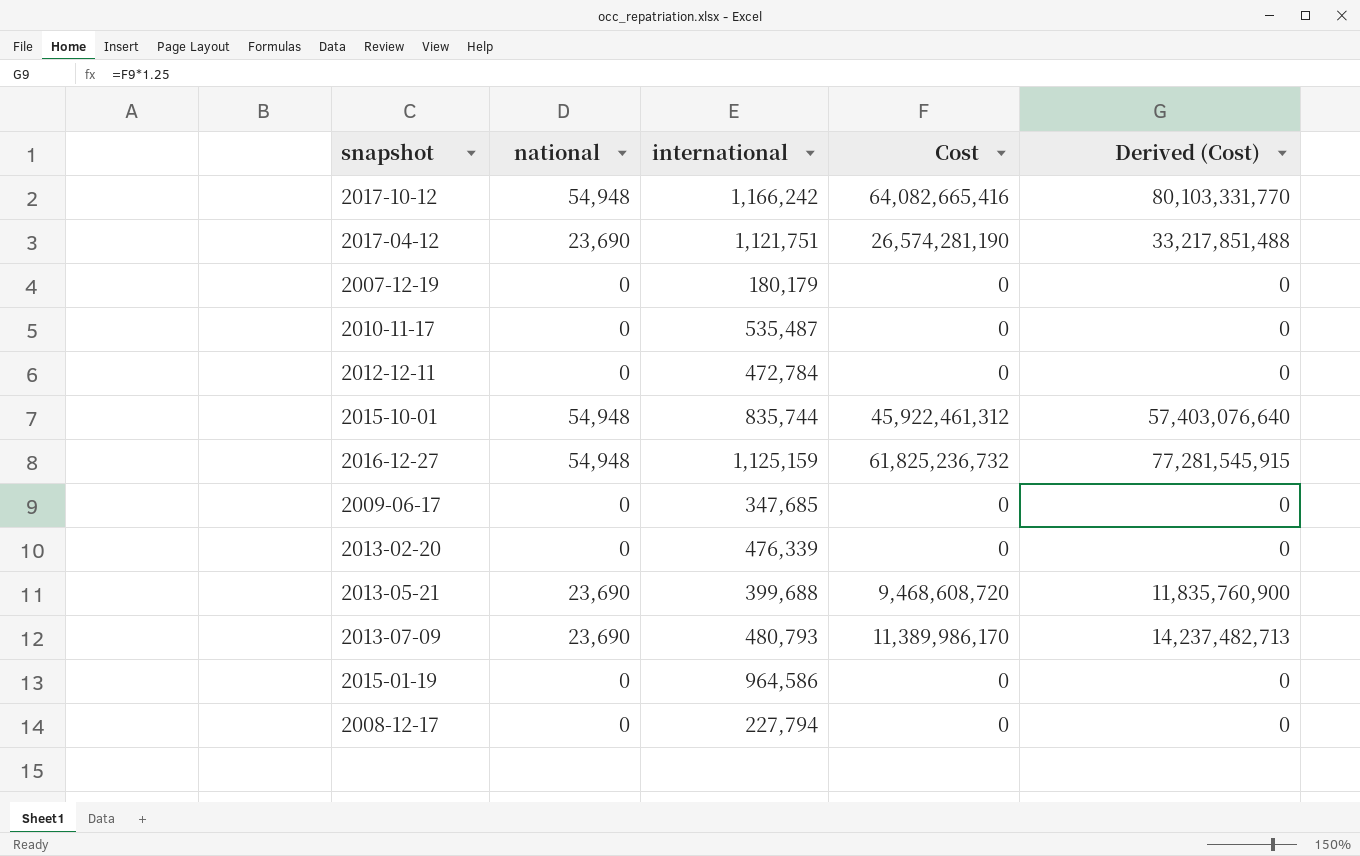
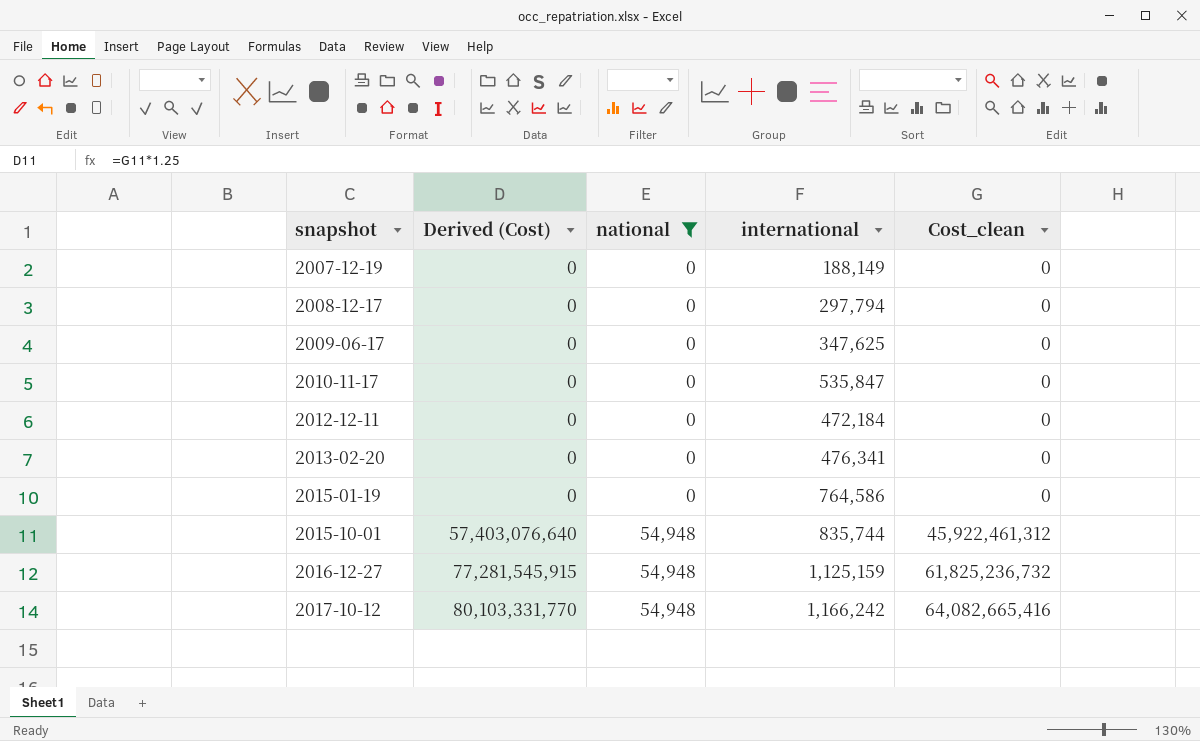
filter: none -> national != 23,690
row order: none -> snapshot ascending
column Derived (Cost) | position: 5 -> 2
column name: Cost -> Cost_clean
2007-12-19 | international: 180,179 -> 188,149
2008-12-17 | international: 227,794 -> 297,794
2009-06-17 | international: 347,685 -> 347,625
2010-11-17 | international: 535,487 -> 535,847
2012-12-11 | international: 472,784 -> 472,184
2013-02-20 | international: 476,339 -> 476,341
2015-01-19 | international: 964,586 -> 764,586

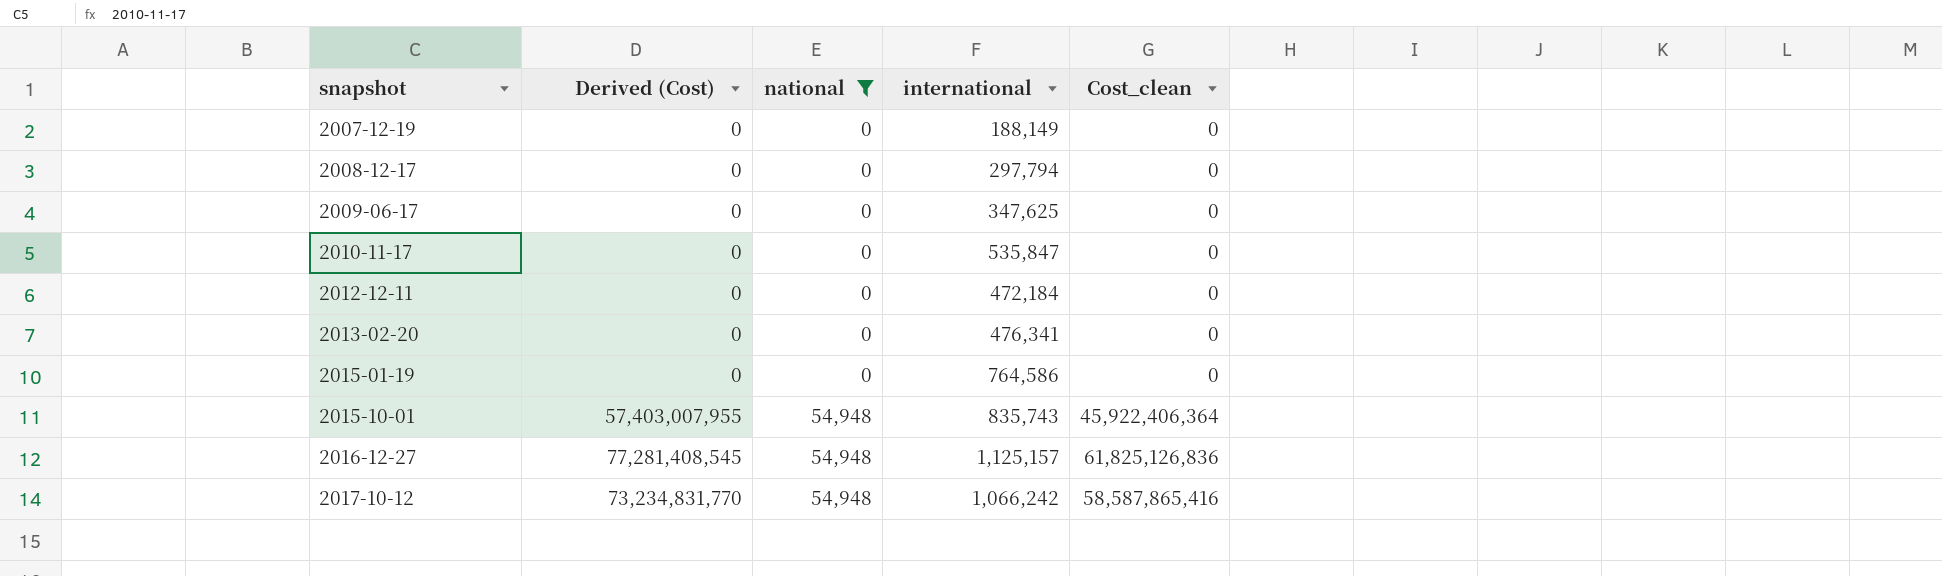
2015-10-01 | Derived (Cost): 57,403,076,640 -> 57,403,007,955
2015-10-01 | international: 835,744 -> 835,743
2015-10-01 | Cost_clean: 45,922,461,312 -> 45,922,406,364
2016-12-27 | Derived (Cost): 77,281,545,915 -> 77,281,408,545
2016-12-27 | international: 1,125,159 -> 1,125,157
2016-12-27 | Cost_clean: 61,825,236,732 -> 61,825,126,836
2017-10-12 | Derived (Cost): 80,103,331,770 -> 73,234,831,770
2017-10-12 | international: 1,166,242 -> 1,066,242
2017-10-12 | Cost_clean: 64,082,665,416 -> 58,587,865,416

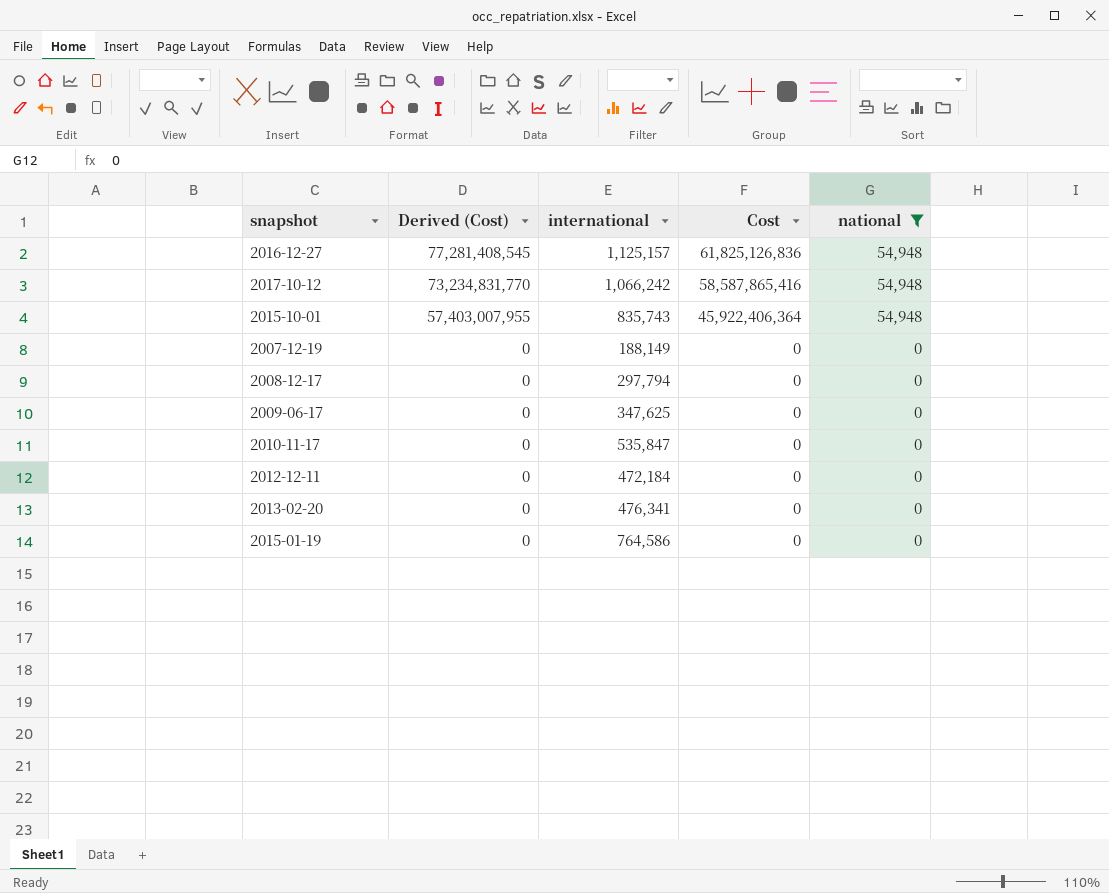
row order: snapshot ascending -> Derived (Cost) descending
column name: Cost_clean -> Cost
column national | position: 3 -> 5

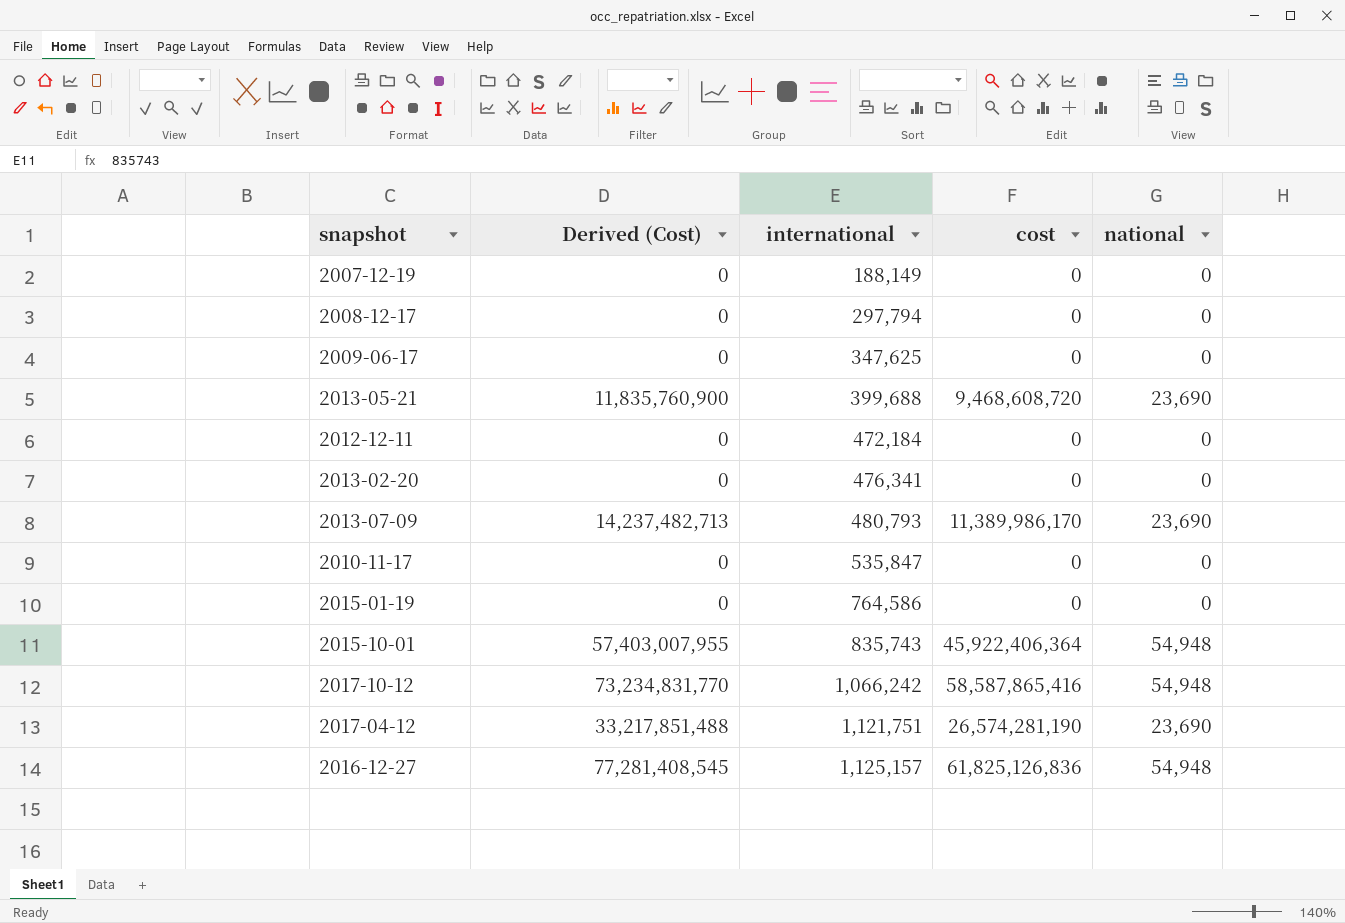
filter: national != 23,690 -> none
row order: Derived (Cost) descending -> international ascending
column name: Cost -> cost

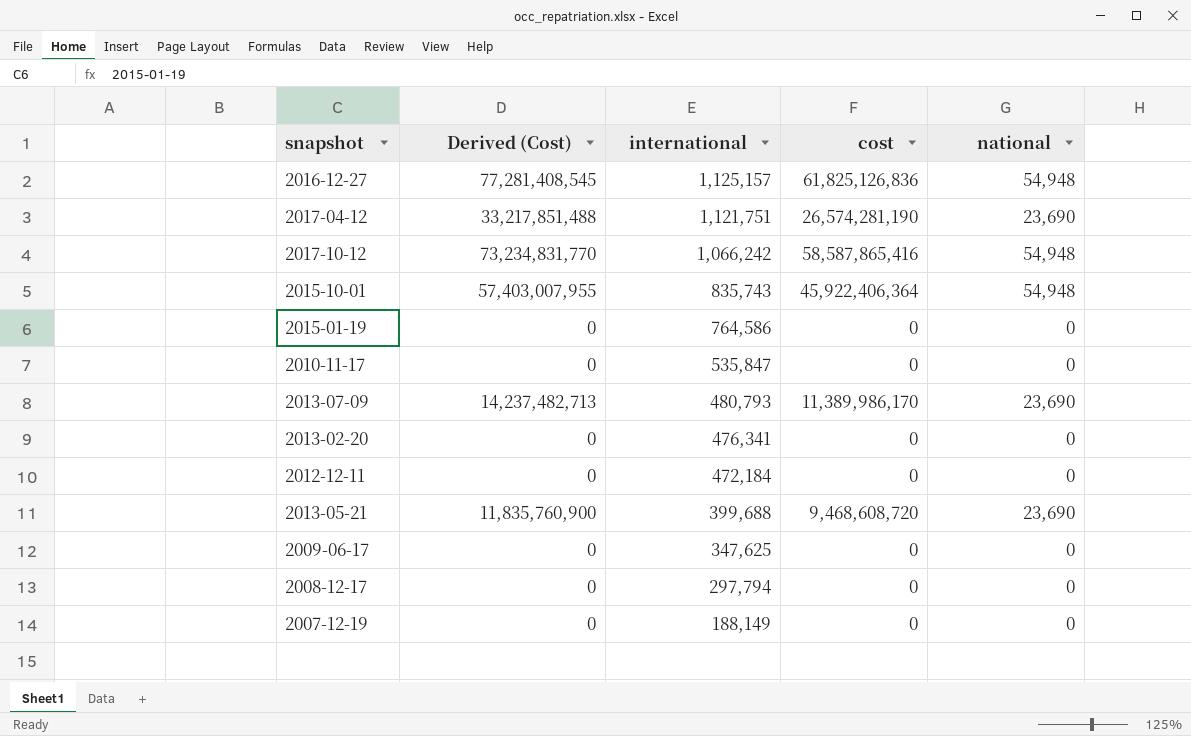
row order: international ascending -> international descending

